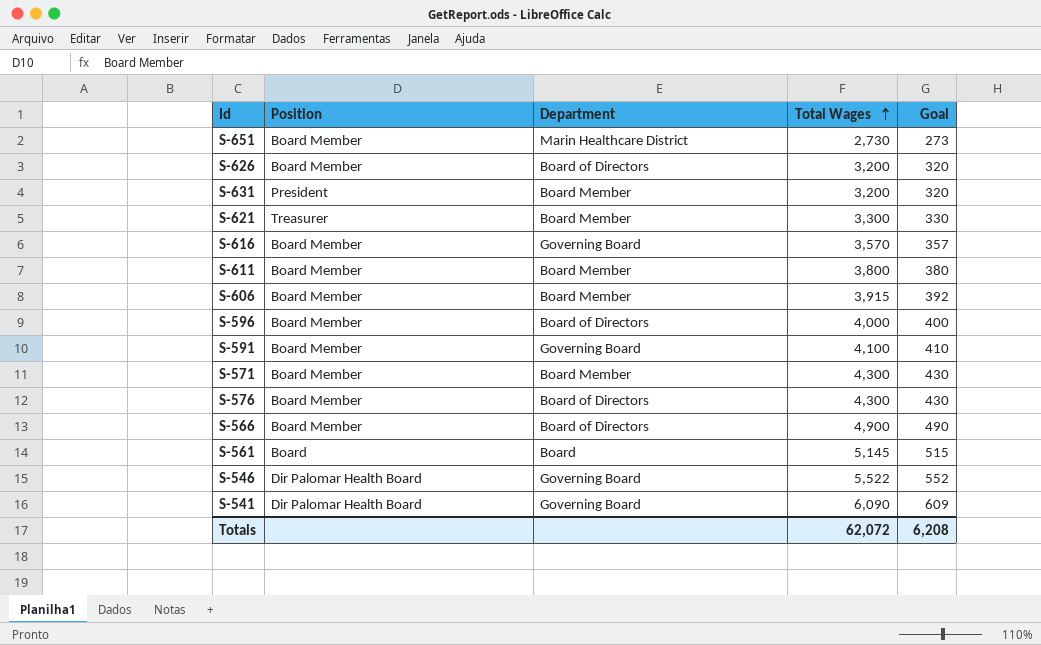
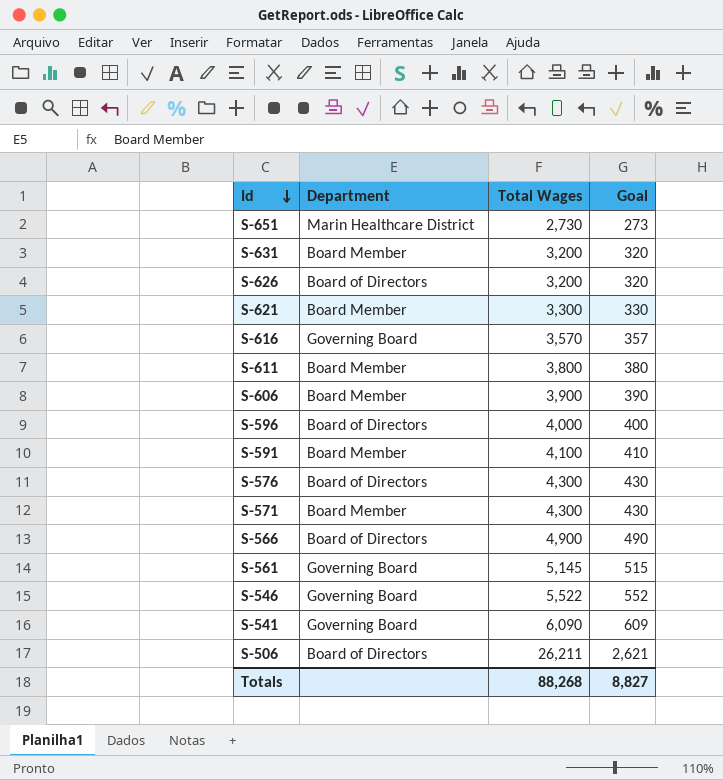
row order: Total Wages ascending -> Id descending
column Position | position: 2 -> none
S-606 | Total Wages: 3,915 -> 3,900
S-606 | Goal: 392 -> 390
S-591 | Department: Governing Board -> Board Member
S-561 | Department: Board -> Governing Board
row S-506: none -> Board of Directors | 26,211 | 2,621
Totals | Total Wages: 62,072 -> 88,268
Totals | Goal: 6,208 -> 8,827

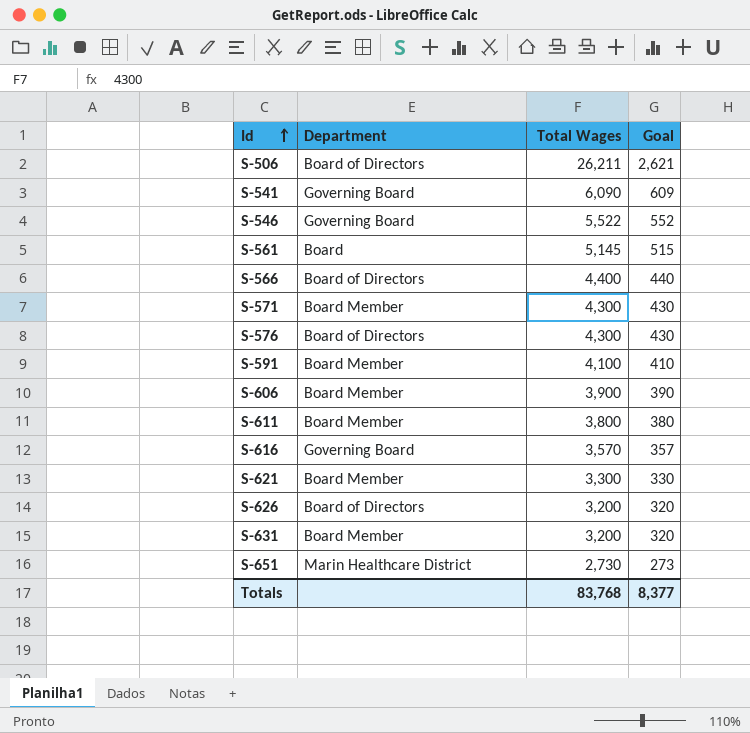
row order: Id descending -> Id ascending
row S-596: Board of Directors | 4,000 | 400 -> none
S-561 | Department: Governing Board -> Board
S-566 | Total Wages: 4,900 -> 4,400
S-566 | Goal: 490 -> 440
Totals | Total Wages: 88,268 -> 83,768
Totals | Goal: 8,827 -> 8,377

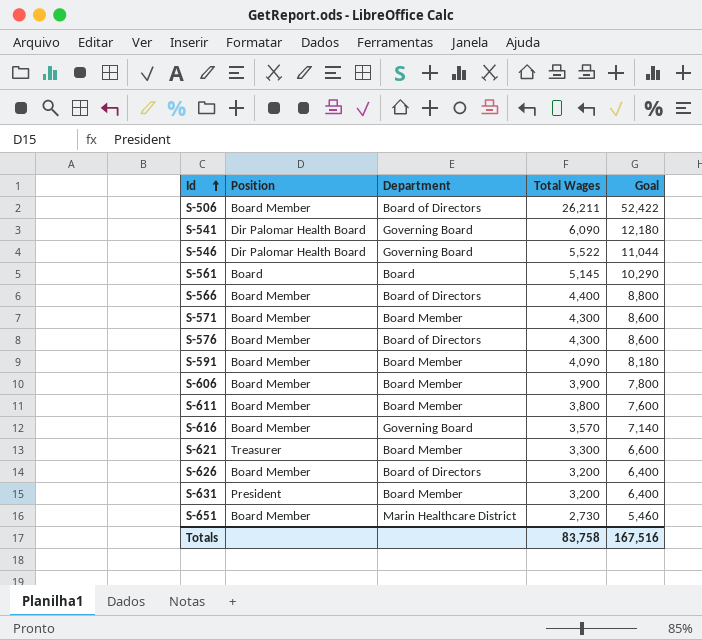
column Position | position: none -> 2
column Goal | formula: [Total Wages] * 0.1 -> [Total Wages] * 2
S-591 | Total Wages: 4,100 -> 4,090
Totals | Total Wages: 83,768 -> 83,758
Totals | Goal: 8,377 -> 167,516

